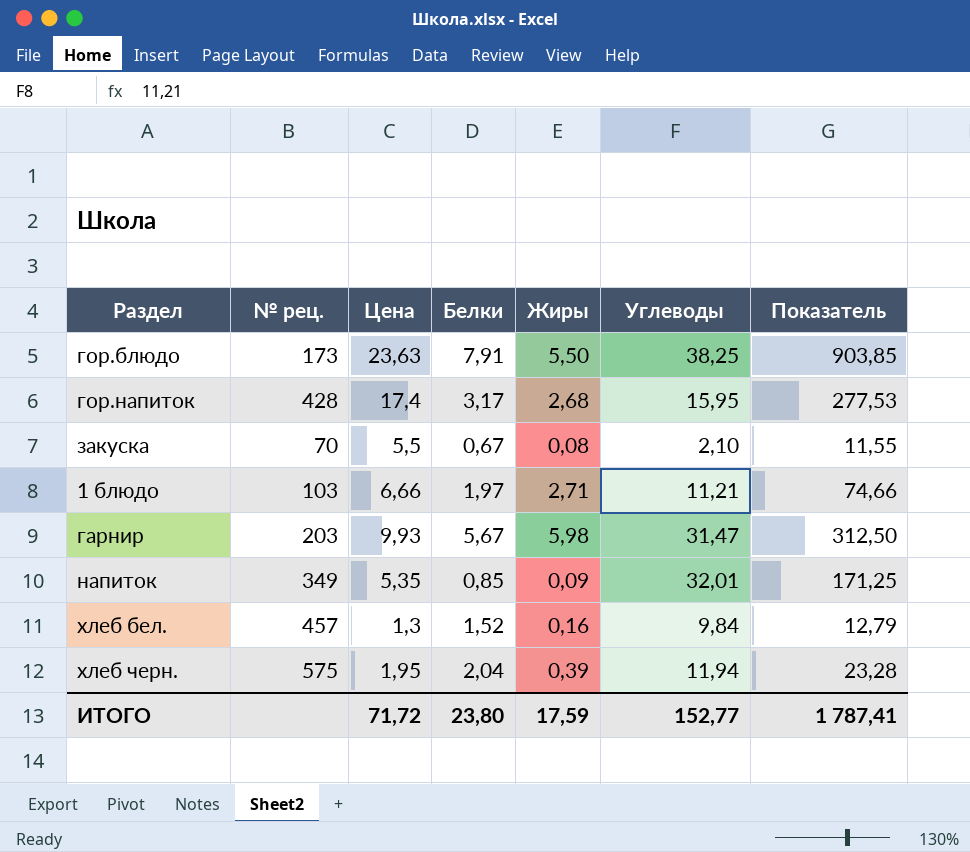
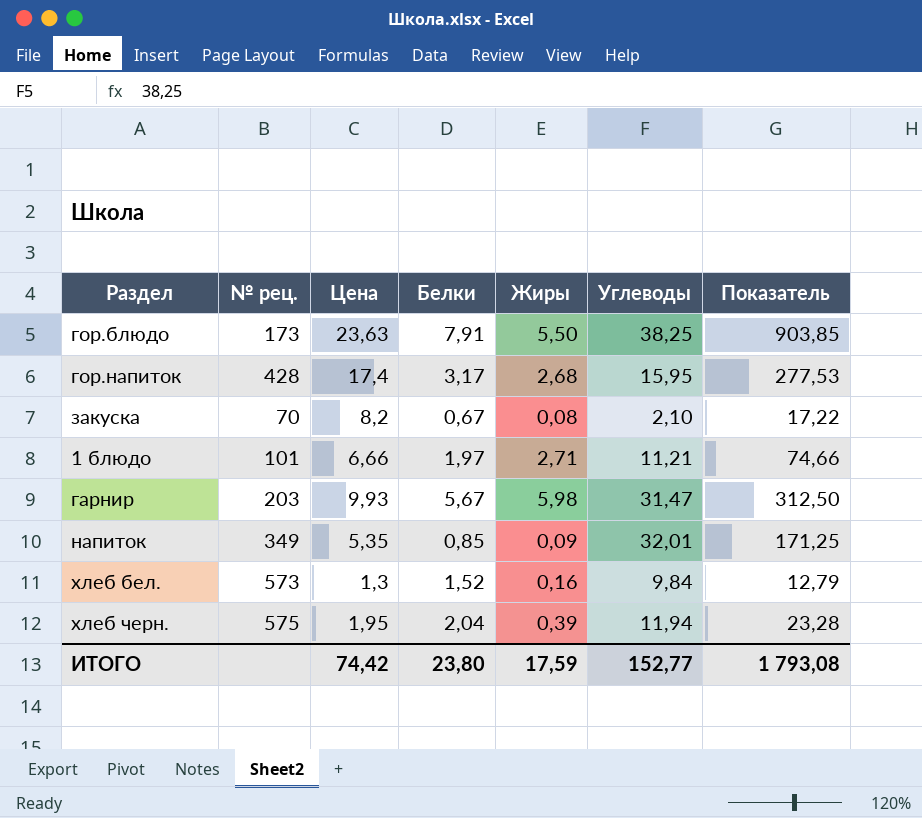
закуска | Цена: 5,5 -> 8,2
закуска | Показатель: 11,55 -> 17,22
1 блюдо | № рец.: 103 -> 101
хлеб бел. | № рец.: 457 -> 573
ИТОГО | Цена: 71,72 -> 74,42
ИТОГО | Показатель: 1 787,41 -> 1 793,08

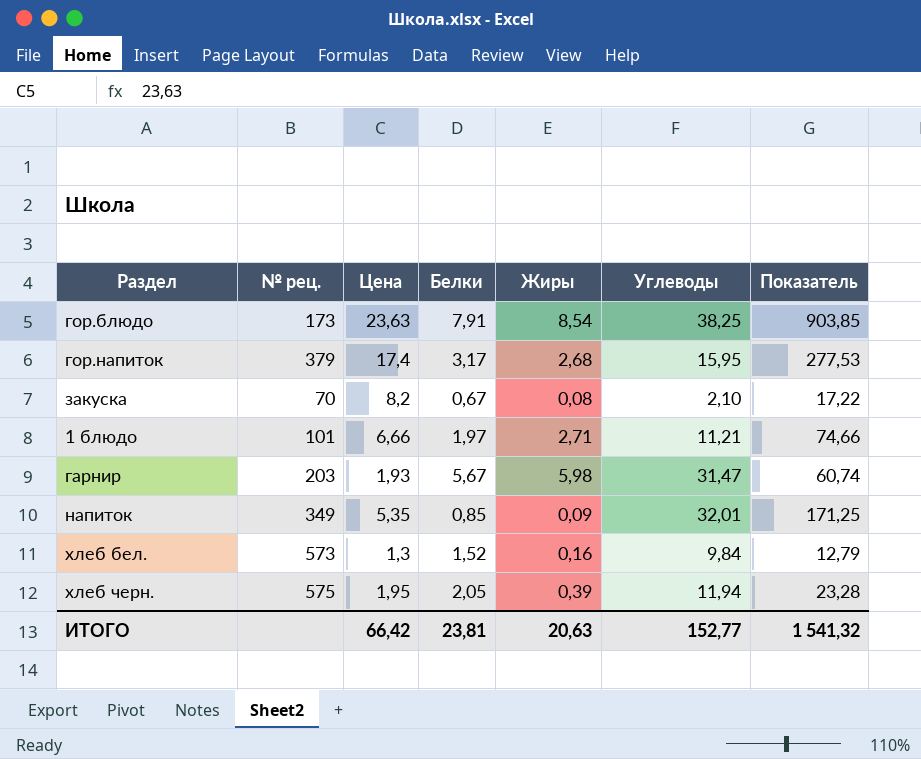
гор.блюдо | Жиры: 5,50 -> 8,54
гор.напиток | № рец.: 428 -> 379
гарнир | Цена: 9,93 -> 1,93
гарнир | Показатель: 312,50 -> 60,74
хлеб черн. | Белки: 2,04 -> 2,05
ИТОГО | Цена: 74,42 -> 66,42
ИТОГО | Белки: 23,80 -> 23,81
ИТОГО | Жиры: 17,59 -> 20,63
ИТОГО | Показатель: 1 793,08 -> 1 541,32

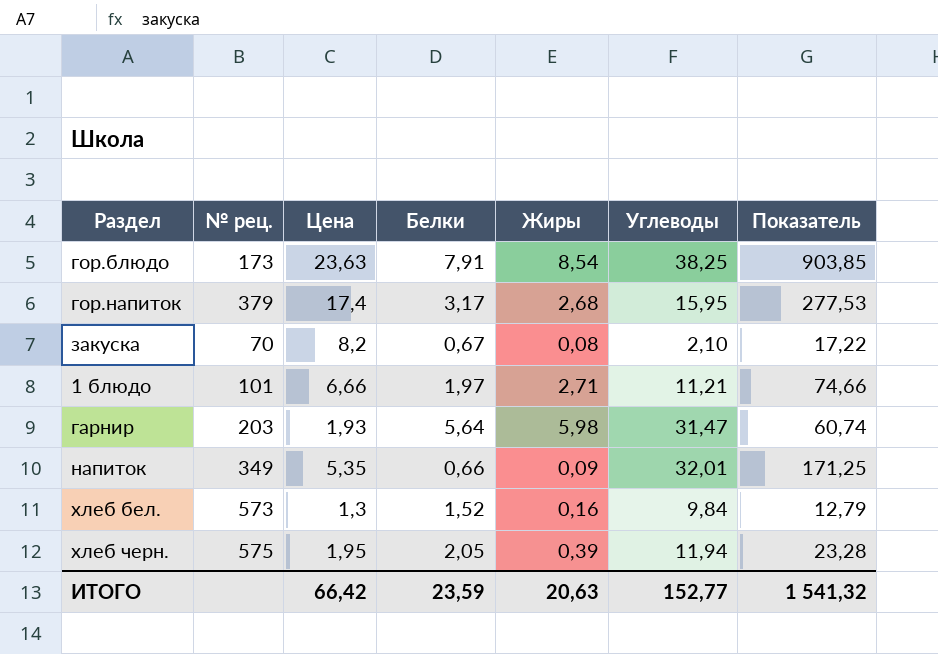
гарнир | Белки: 5,67 -> 5,64
напиток | Белки: 0,85 -> 0,66
ИТОГО | Белки: 23,81 -> 23,59

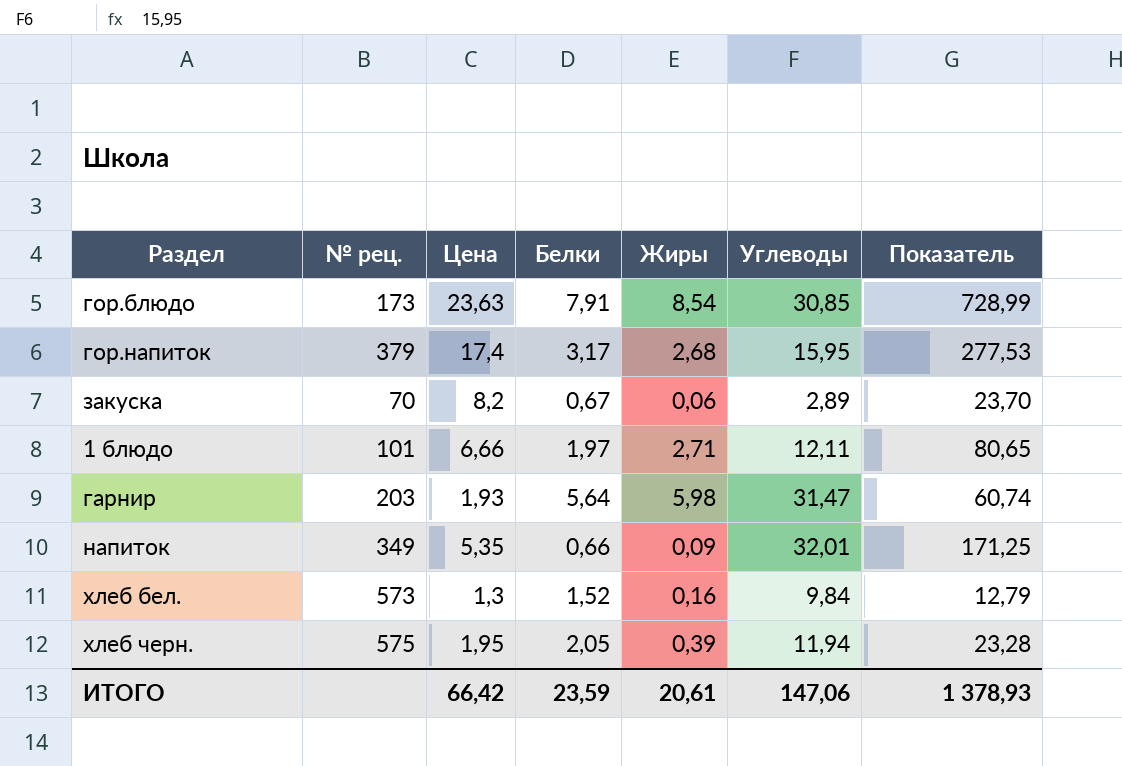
гор.блюдо | Углеводы: 38,25 -> 30,85
гор.блюдо | Показатель: 903,85 -> 728,99
закуска | Жиры: 0,08 -> 0,06
закуска | Углеводы: 2,10 -> 2,89
закуска | Показатель: 17,22 -> 23,70
1 блюдо | Углеводы: 11,21 -> 12,11
1 блюдо | Показатель: 74,66 -> 80,65
ИТОГО | Жиры: 20,63 -> 20,61
ИТОГО | Углеводы: 152,77 -> 147,06
ИТОГО | Показатель: 1 541,32 -> 1 378,93

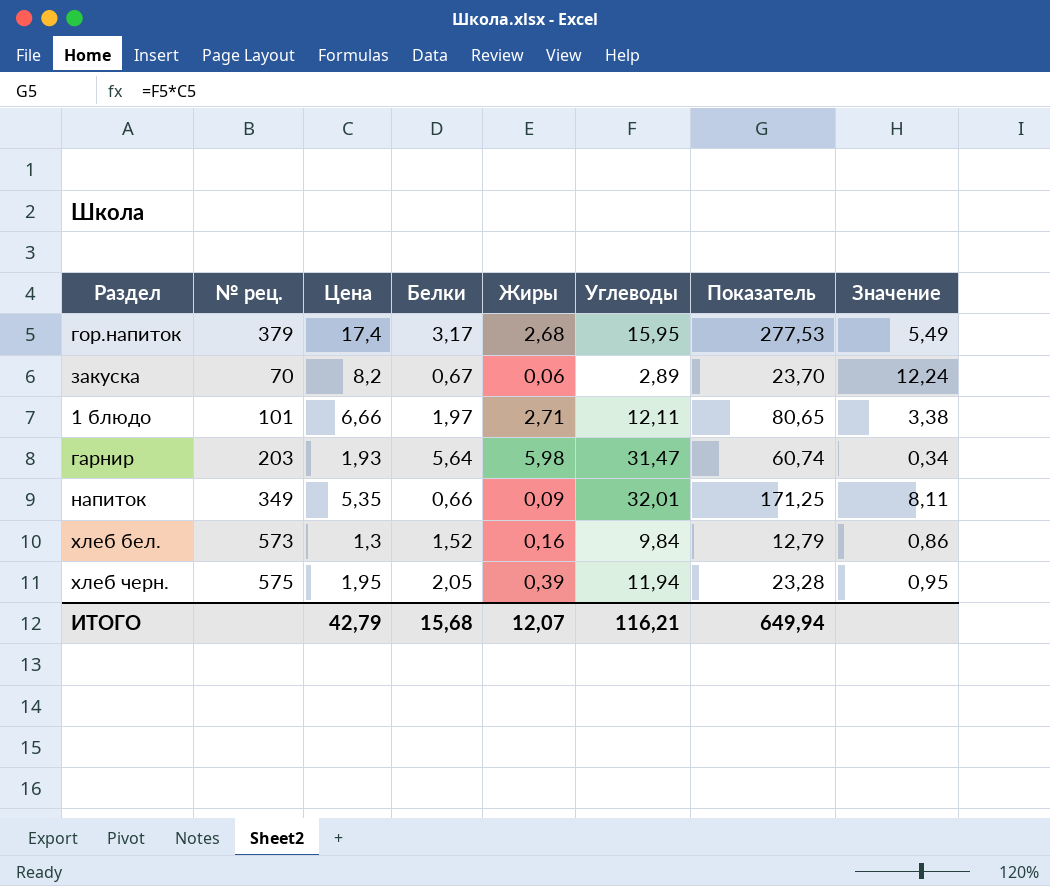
column Значение | formula: none -> [Цена] / [Белки]
row гор.блюдо: 173 | 23,63 | 7,91 | 8,54 | 30,85 | 728,99 -> none
ИТОГО | Цена: 66,42 -> 42,79
ИТОГО | Белки: 23,59 -> 15,68
ИТОГО | Жиры: 20,61 -> 12,07
ИТОГО | Углеводы: 147,06 -> 116,21
ИТОГО | Показатель: 1 378,93 -> 649,94

